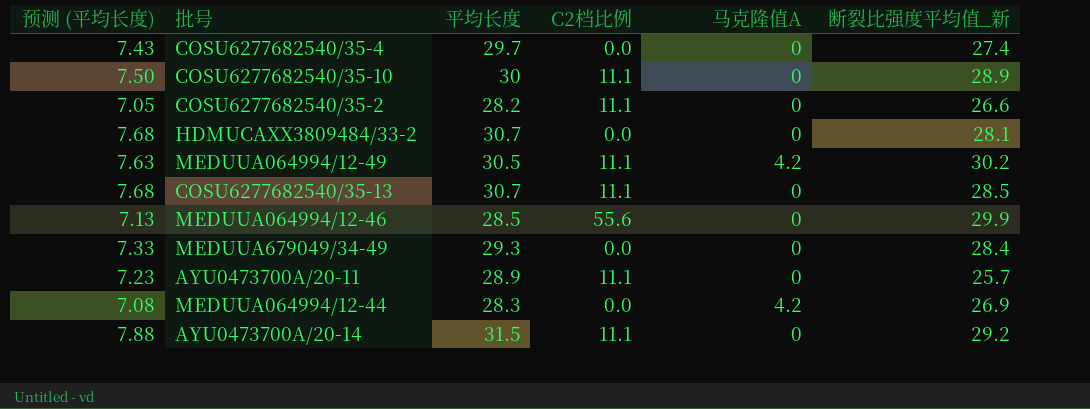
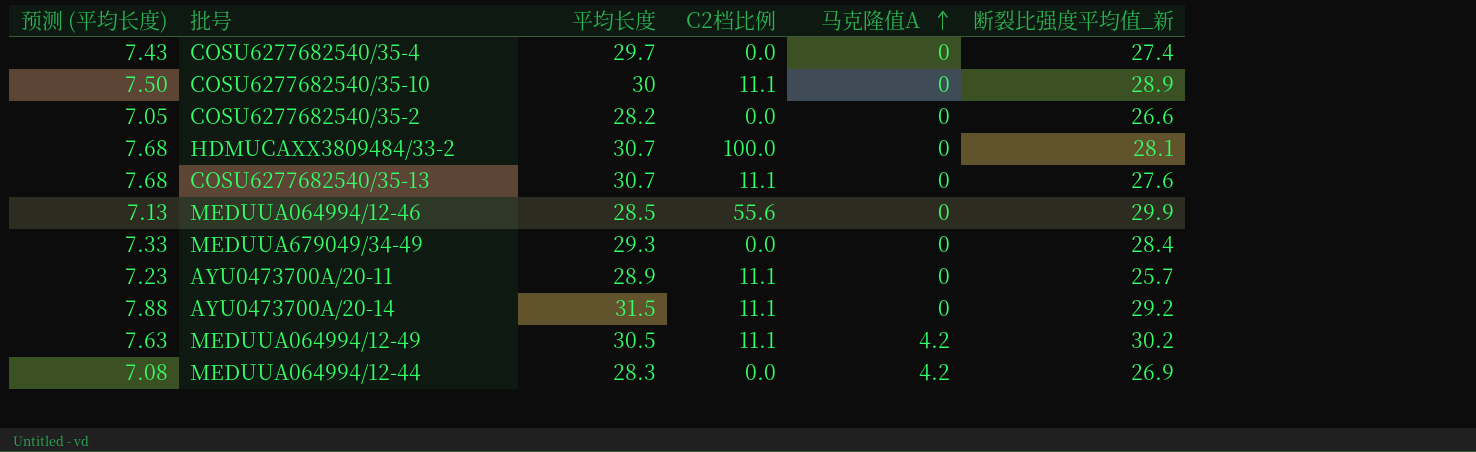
row order: none -> 马克隆值A ascending
COSU6277682540/35-2 | C2档比例: 11.1 -> 0.0
HDMUCAXX3809484/33-2 | C2档比例: 0.0 -> 100.0
COSU6277682540/35-13 | 断裂比强度平均值_新: 28.5 -> 27.6

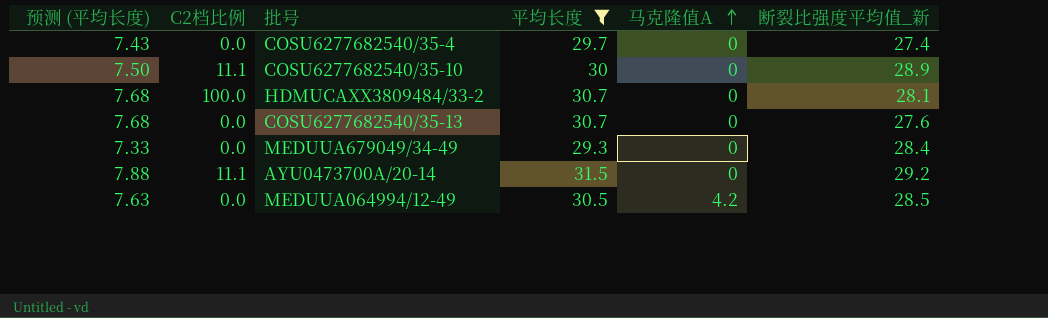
filter: none -> 平均长度 >= 29.3
column C2档比例 | position: 4 -> 2
COSU6277682540/35-13 | C2档比例: 11.1 -> 0.0
MEDUUA064994/12-49 | C2档比例: 11.1 -> 0.0
MEDUUA064994/12-49 | 断裂比强度平均值_新: 30.2 -> 28.5

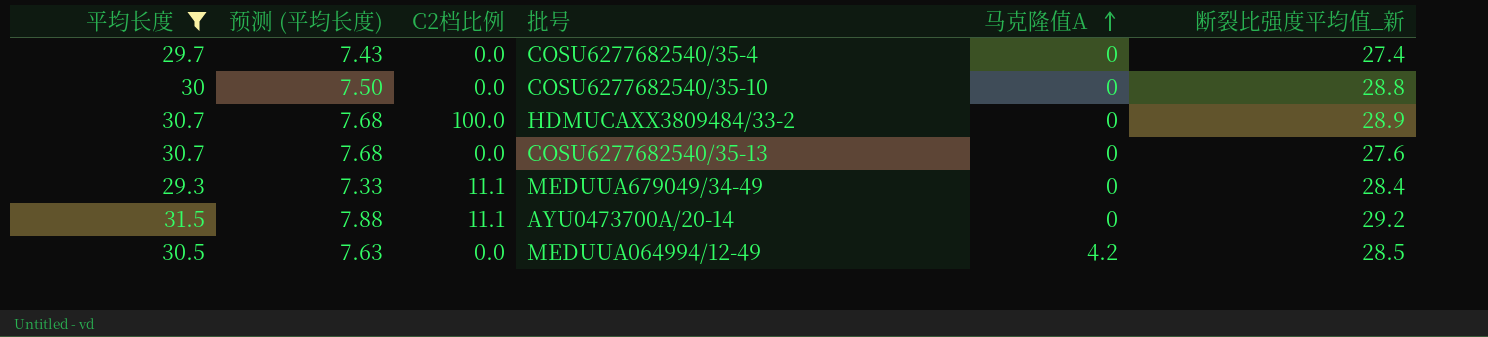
column 平均长度 | position: 4 -> 1
COSU6277682540/35-10 | C2档比例: 11.1 -> 0.0
COSU6277682540/35-10 | 断裂比强度平均值_新: 28.9 -> 28.8
HDMUCAXX3809484/33-2 | 断裂比强度平均值_新: 28.1 -> 28.9
MEDUUA679049/34-49 | C2档比例: 0.0 -> 11.1

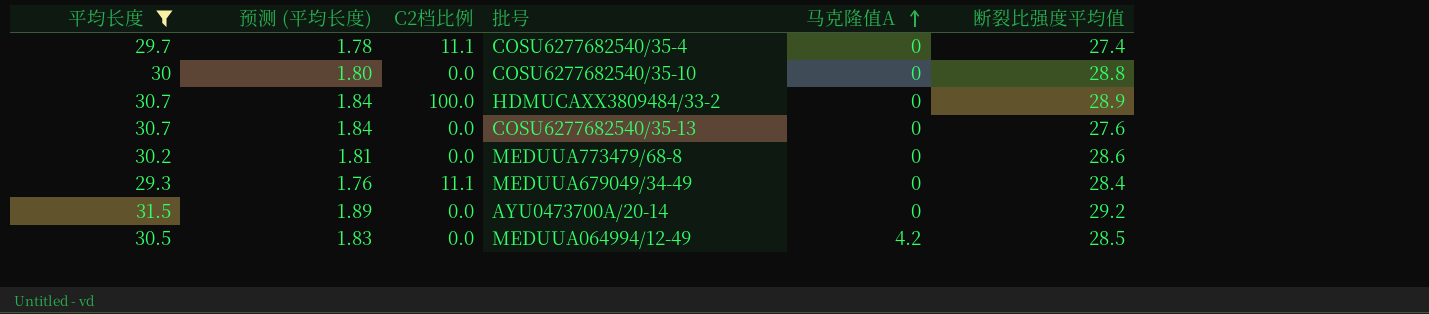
column 预测 (平均长度) | formula: [平均长度] * 0.25 -> [平均长度] * 0.06
column name: 断裂比强度平均值_新 -> 断裂比强度平均值
COSU6277682540/35-4 | C2档比例: 0.0 -> 11.1
row MEDUUA773479/68-8: none -> 30.2 | 1.81 | 0.0 | 0 | 28.6
AYU0473700A/20-14 | C2档比例: 11.1 -> 0.0

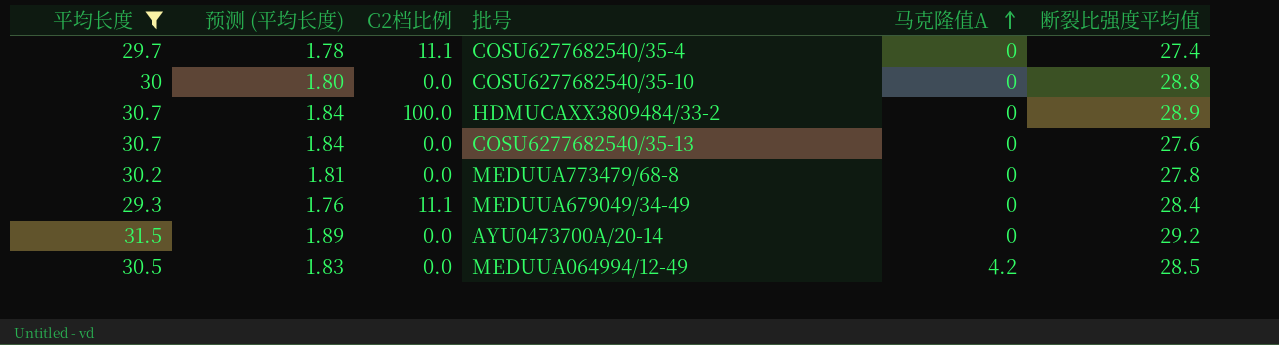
MEDUUA773479/68-8 | 断裂比强度平均值: 28.6 -> 27.8

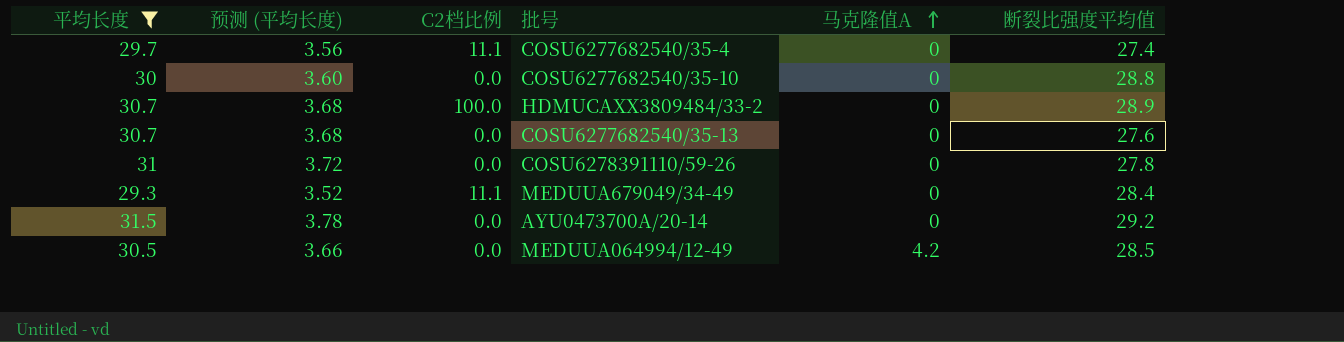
column 预测 (平均长度) | formula: [平均长度] * 0.06 -> [平均长度] * 0.12
row MEDUUA773479/68-8: 30.2 | 1.81 | 0.0 | 0 | 27.8 -> none
row COSU6278391110/59-26: none -> 31 | 3.72 | 0.0 | 0 | 27.8

